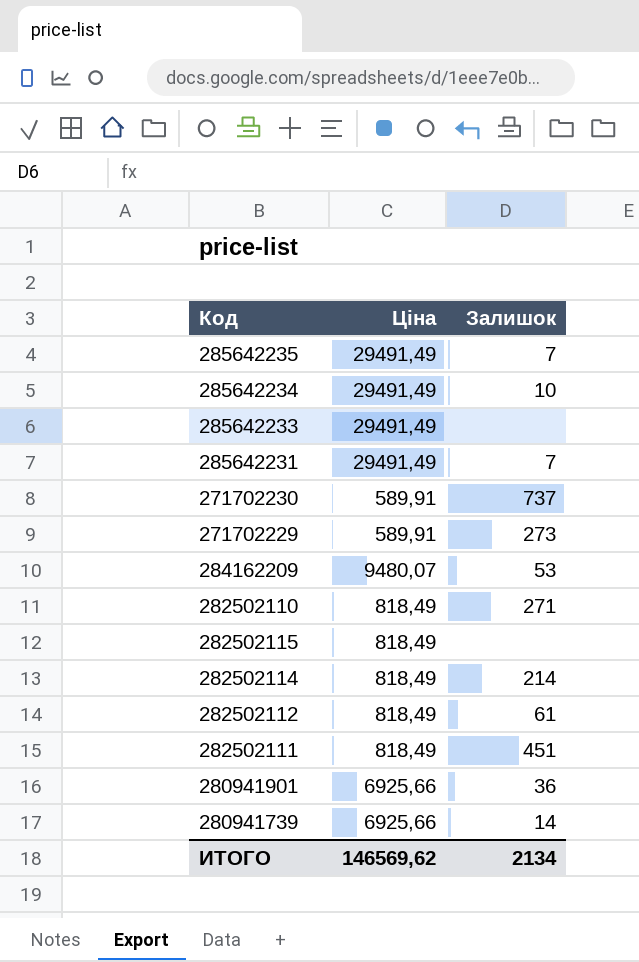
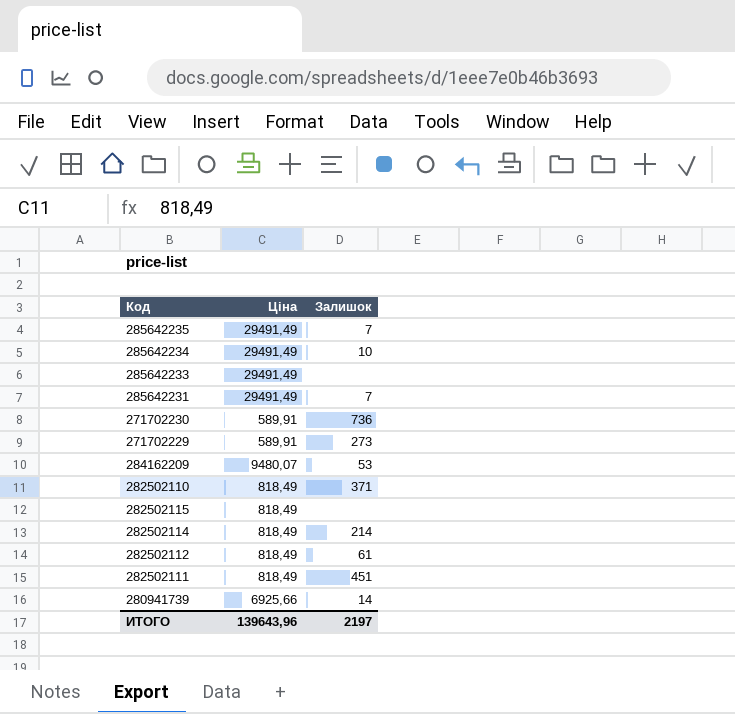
row 280941901: 6925,66 | 36 -> none
271702230 | Залишок: 737 -> 736
282502110 | Залишок: 271 -> 371
ИТОГО | Ціна: 146569,62 -> 139643,96
ИТОГО | Залишок: 2134 -> 2197

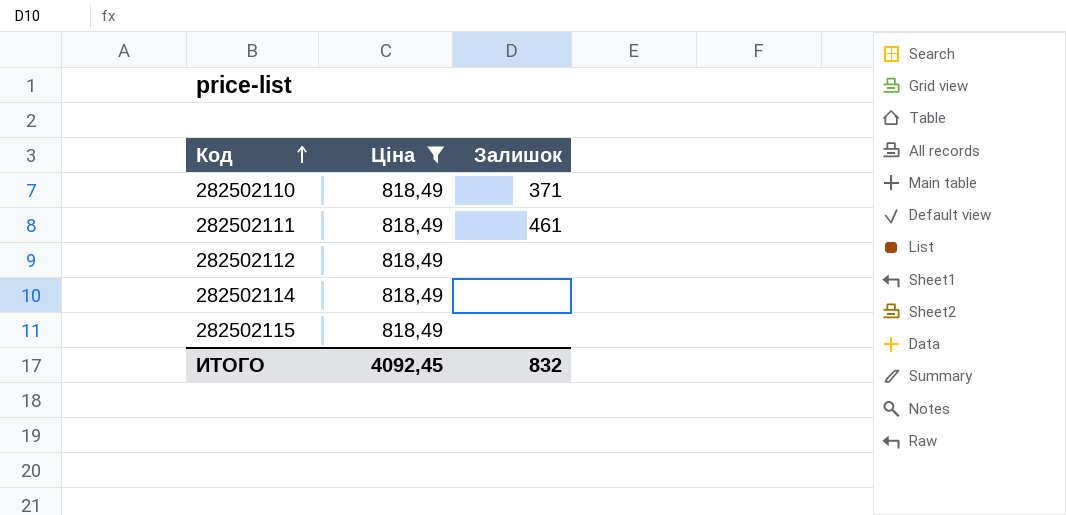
filter: none -> Ціна = 818,49
row order: none -> Код ascending
282502111 | Залишок: 451 -> 461
282502112 | Залишок: 61 -> none
282502114 | Залишок: 214 -> none
ИТОГО | Ціна: 139643,96 -> 4092,45
ИТОГО | Залишок: 2197 -> 832

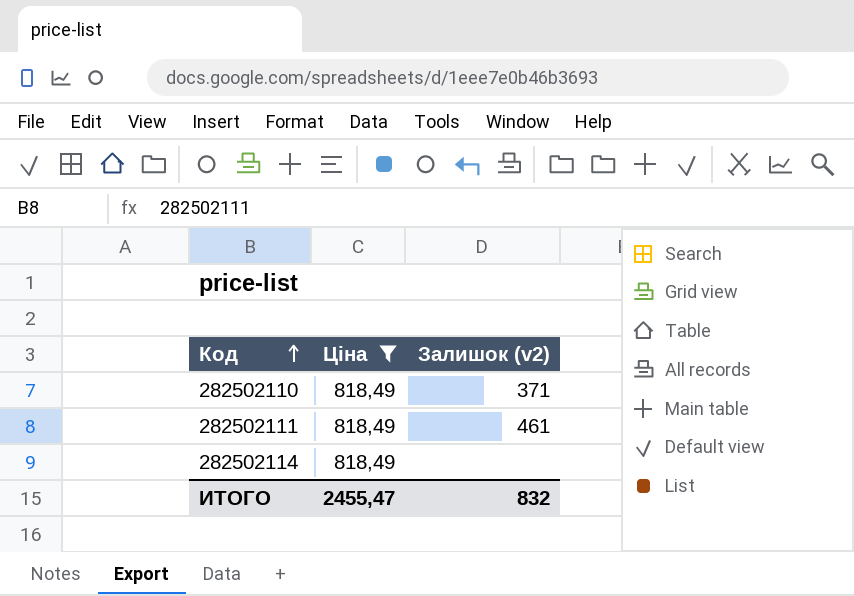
column name: Залишок -> Залишок (v2)
row 282502112: 818,49 | none -> none
row 282502115: 818,49 | none -> none
ИТОГО | Ціна: 4092,45 -> 2455,47

